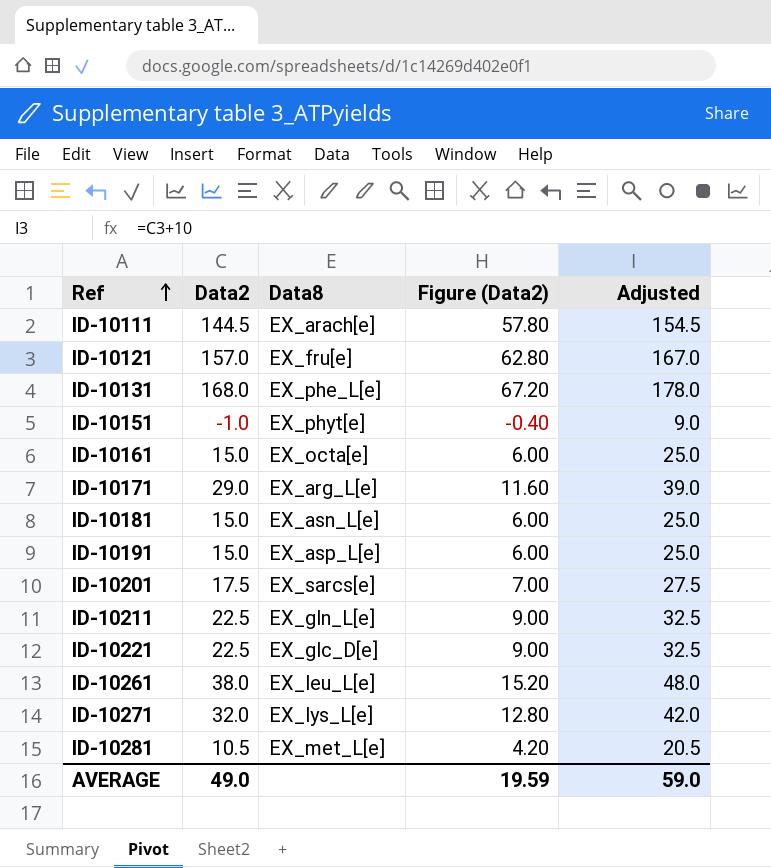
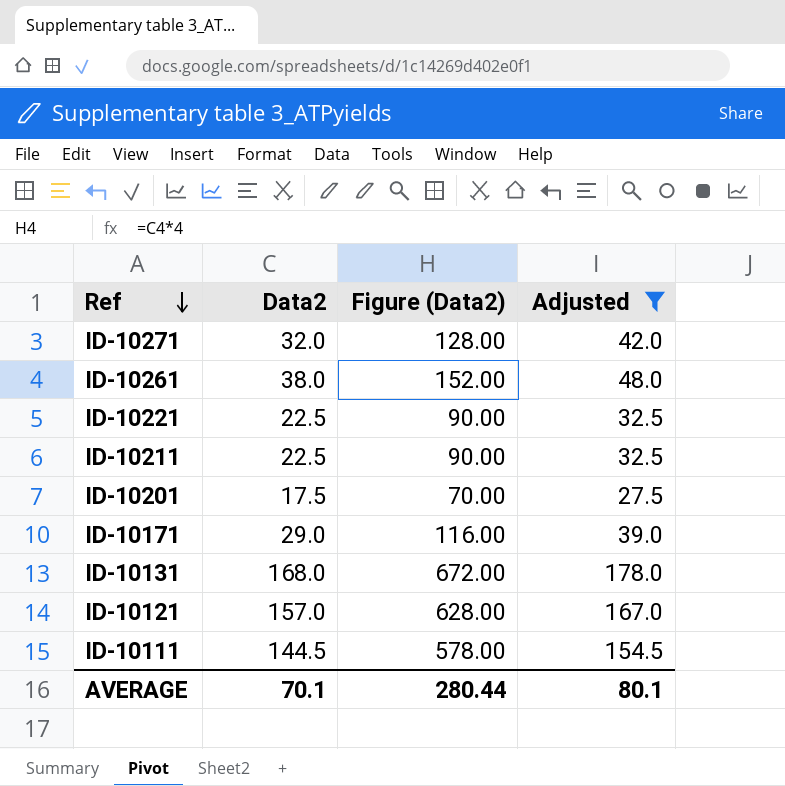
filter: none -> Adjusted >= 27.5
row order: Ref ascending -> Ref descending
column Data8 | position: 3 -> none
column Figure (Data2) | formula: [Data2] * 0.4 -> [Data2] * 4
AVERAGE | Data2: 49.0 -> 70.1
AVERAGE | Figure (Data2): 19.59 -> 280.44
AVERAGE | Adjusted: 59.0 -> 80.1

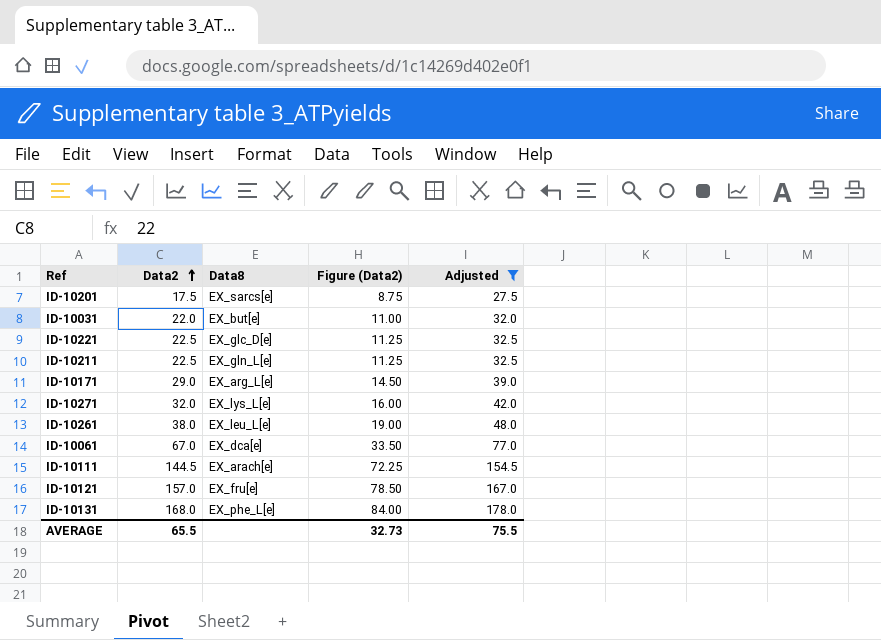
row order: Ref descending -> Data2 ascending
column Data8 | position: none -> 3
column Figure (Data2) | formula: [Data2] * 4 -> [Data2] * 0.5
row ID-10031: none -> 22.0 | EX_but[e] | 11.00 | 32.0
row ID-10061: none -> 67.0 | EX_dca[e] | 33.50 | 77.0
AVERAGE | Data2: 70.1 -> 65.5
AVERAGE | Figure (Data2): 280.44 -> 32.73
AVERAGE | Adjusted: 80.1 -> 75.5

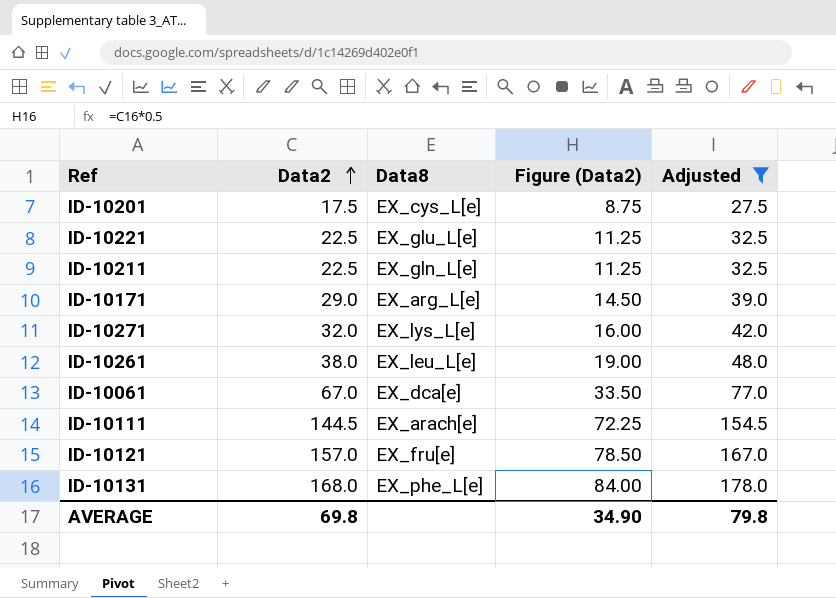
row ID-10031: 22.0 | EX_but[e] | 11.00 | 32.0 -> none
ID-10201 | Data8: EX_sarcs[e] -> EX_cys_L[e]
ID-10221 | Data8: EX_glc_D[e] -> EX_glu_L[e]
AVERAGE | Data2: 65.5 -> 69.8
AVERAGE | Figure (Data2): 32.73 -> 34.90
AVERAGE | Adjusted: 75.5 -> 79.8

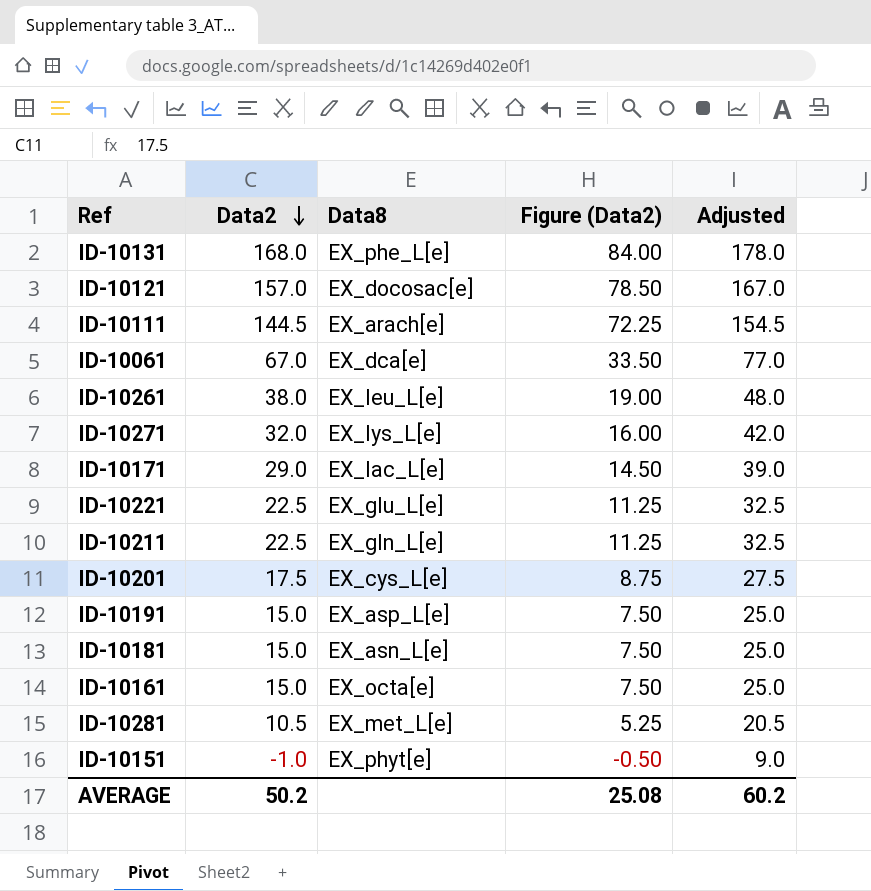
filter: Adjusted >= 27.5 -> none
row order: Data2 ascending -> Data2 descending
ID-10121 | Data8: EX_fru[e] -> EX_docosac[e]
ID-10171 | Data8: EX_arg_L[e] -> EX_lac_L[e]
AVERAGE | Data2: 69.8 -> 50.2
AVERAGE | Figure (Data2): 34.90 -> 25.08
AVERAGE | Adjusted: 79.8 -> 60.2

